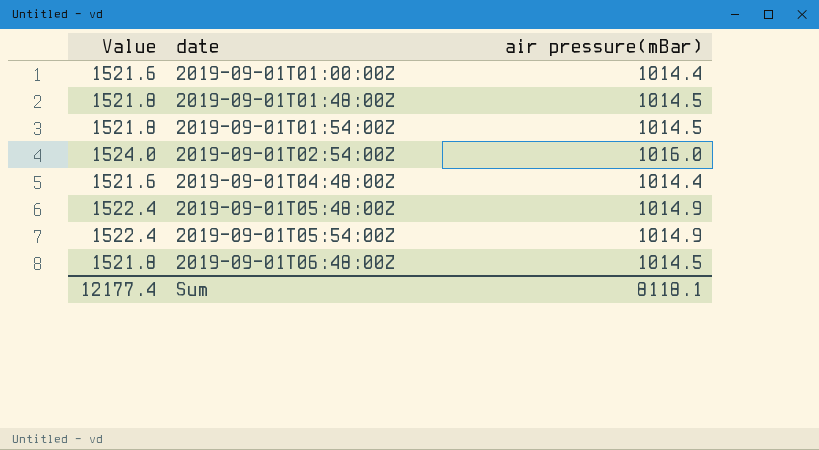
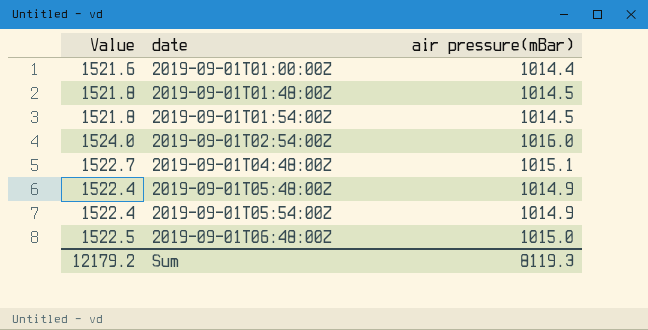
2019-09-01T04:48:00Z | Value: 1521.6 -> 1522.7
2019-09-01T04:48:00Z | air pressure(mBar): 1014.4 -> 1015.1
2019-09-01T06:48:00Z | Value: 1521.8 -> 1522.5
2019-09-01T06:48:00Z | air pressure(mBar): 1014.5 -> 1015.0
Sum | Value: 12177.4 -> 12179.2
Sum | air pressure(mBar): 8118.1 -> 8119.3

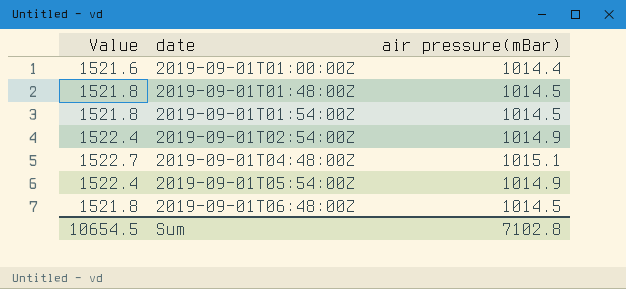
row 2019-09-01T05:48:00Z: 1522.4 | 1014.9 -> none
2019-09-01T02:54:00Z | Value: 1524.0 -> 1522.4
2019-09-01T02:54:00Z | air pressure(mBar): 1016.0 -> 1014.9
2019-09-01T06:48:00Z | Value: 1522.5 -> 1521.8
2019-09-01T06:48:00Z | air pressure(mBar): 1015.0 -> 1014.5
Sum | Value: 12179.2 -> 10654.5
Sum | air pressure(mBar): 8119.3 -> 7102.8

